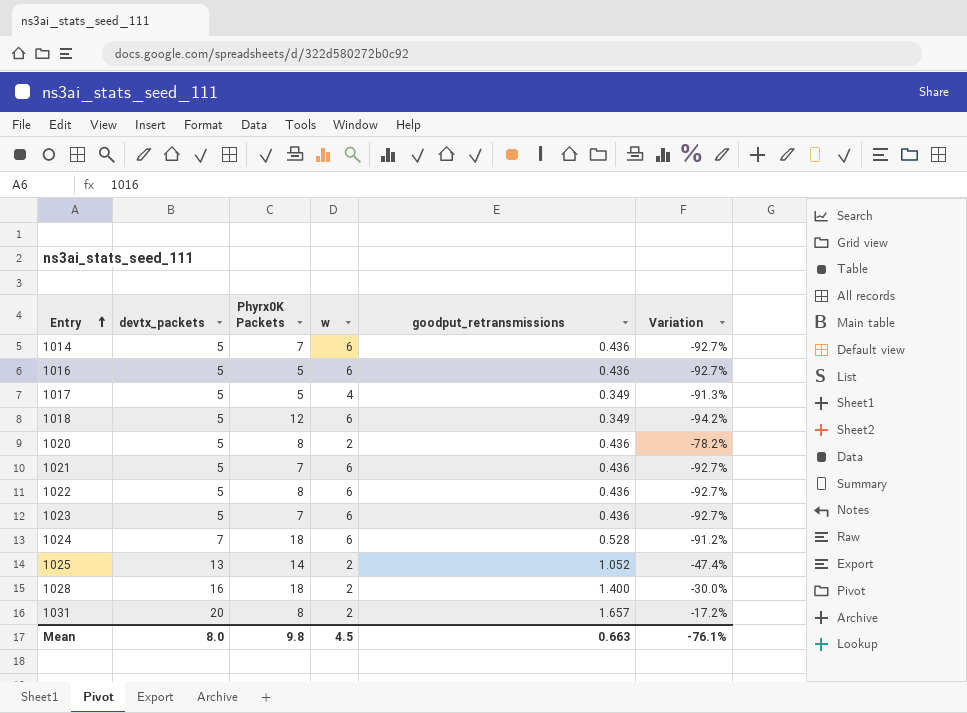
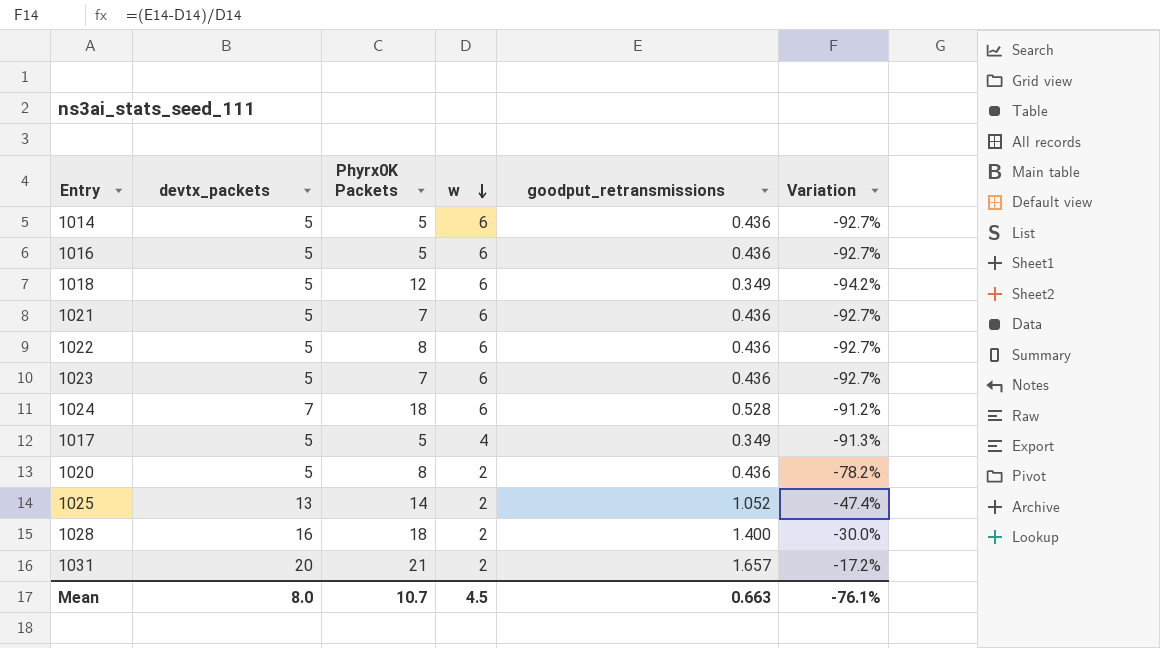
row order: Entry ascending -> w descending
1014 | Phyrx0K Packets: 7 -> 5
1031 | Phyrx0K Packets: 8 -> 21
Mean | Phyrx0K Packets: 9.8 -> 10.7

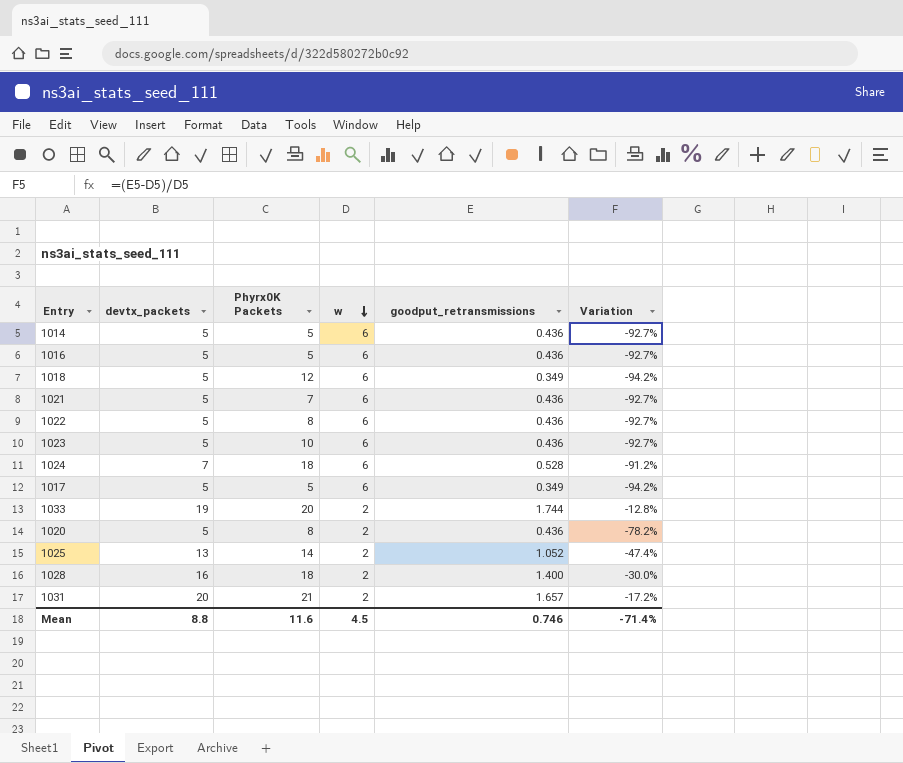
1023 | Phyrx0K Packets: 7 -> 10
1017 | w: 4 -> 6
1017 | Variation: -91.3% -> -94.2%
row 1033: none -> 19 | 20 | 2 | 1.744 | -12.8%
Mean | devtx_packets: 8.0 -> 8.8
Mean | Phyrx0K Packets: 10.7 -> 11.6
Mean | goodput_retransmissions: 0.663 -> 0.746
Mean | Variation: -76.1% -> -71.4%

